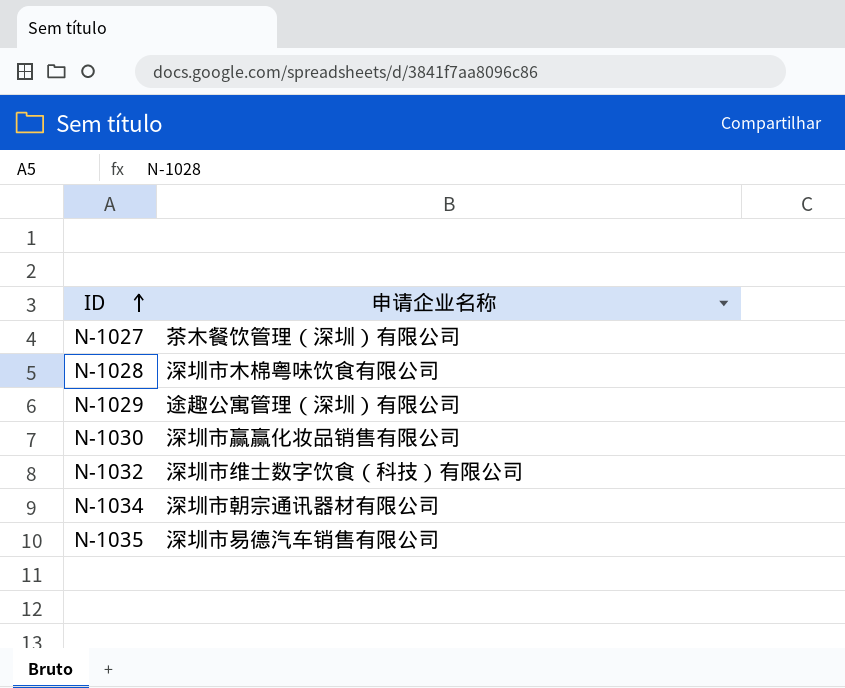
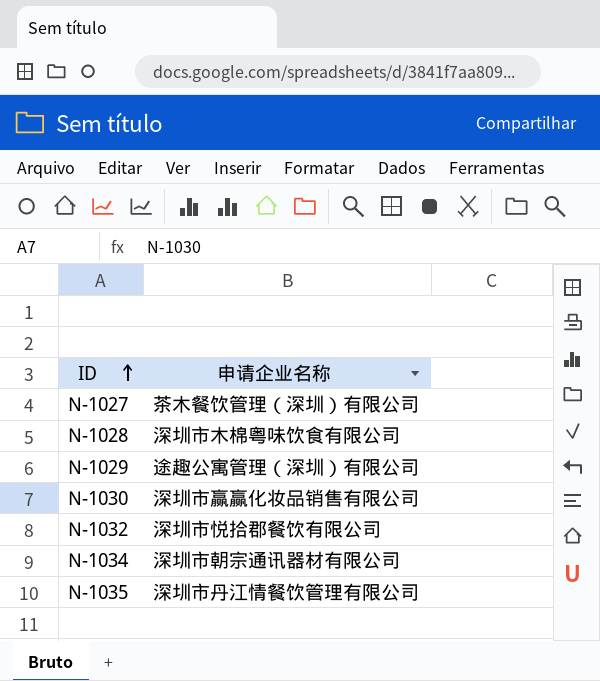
N-1032 | 申请企业名称: 深圳市维士数字饮食（科技）有限公司 -> 深圳市悦拾郡餐饮有限公司
N-1035 | 申请企业名称: 深圳市易德汽车销售有限公司 -> 深圳市丹江情餐饮管理有限公司

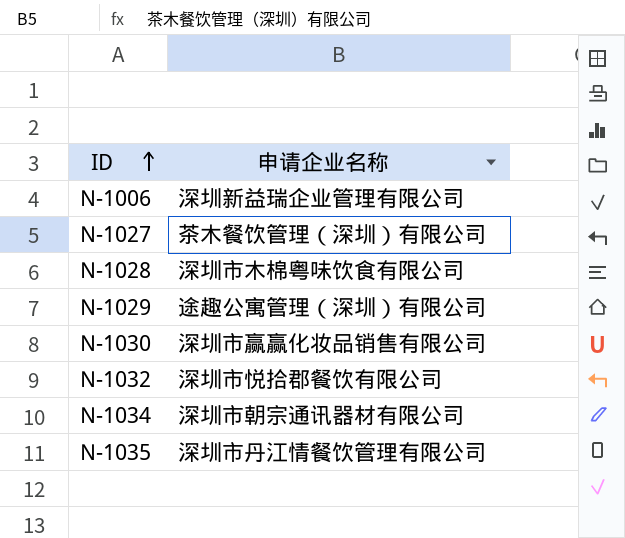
row N-1006: none -> 深圳新益瑞企业管理有限公司

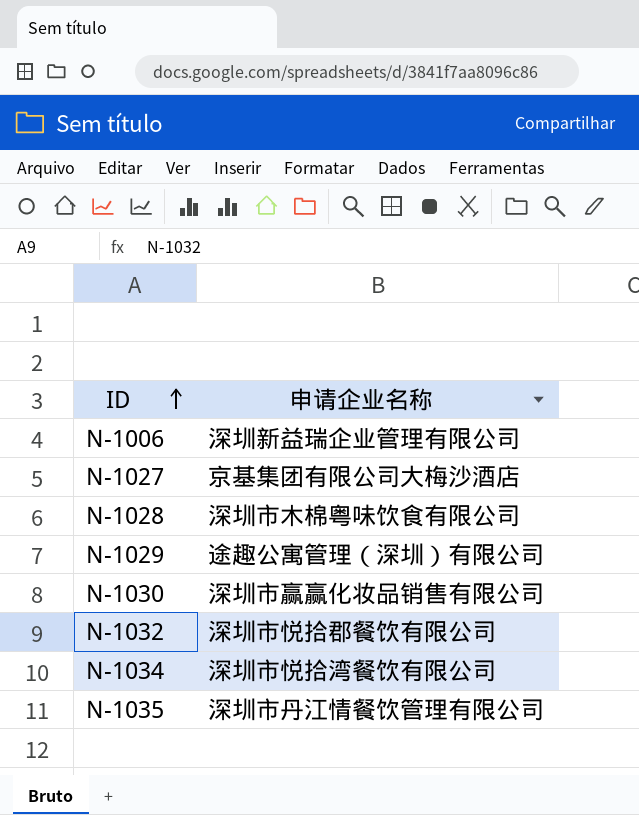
N-1027 | 申请企业名称: 茶木餐饮管理（深圳）有限公司 -> 京基集团有限公司大梅沙酒店
N-1034 | 申请企业名称: 深圳市朝宗通讯器材有限公司 -> 深圳市悦拾湾餐饮有限公司

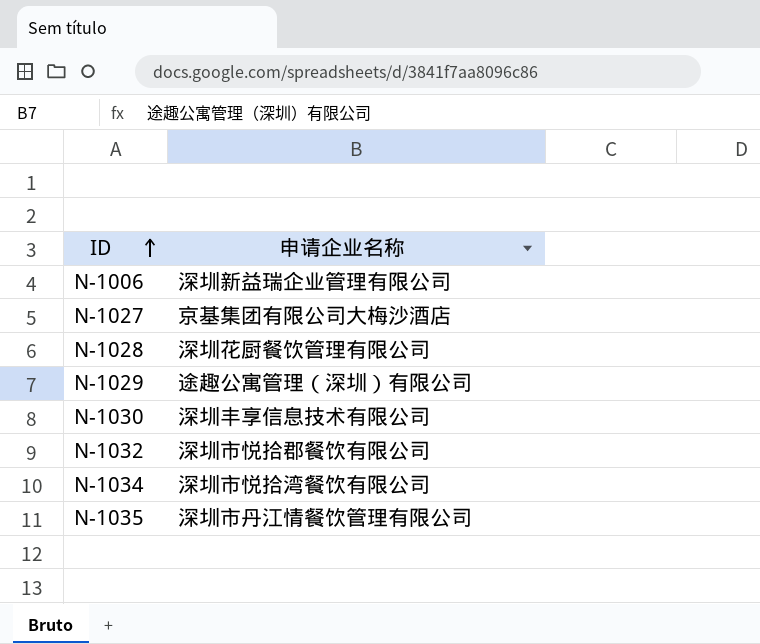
N-1028 | 申请企业名称: 深圳市木棉粤味饮食有限公司 -> 深圳花厨餐饮管理有限公司
N-1030 | 申请企业名称: 深圳市赢赢化妆品销售有限公司 -> 深圳丰享信息技术有限公司

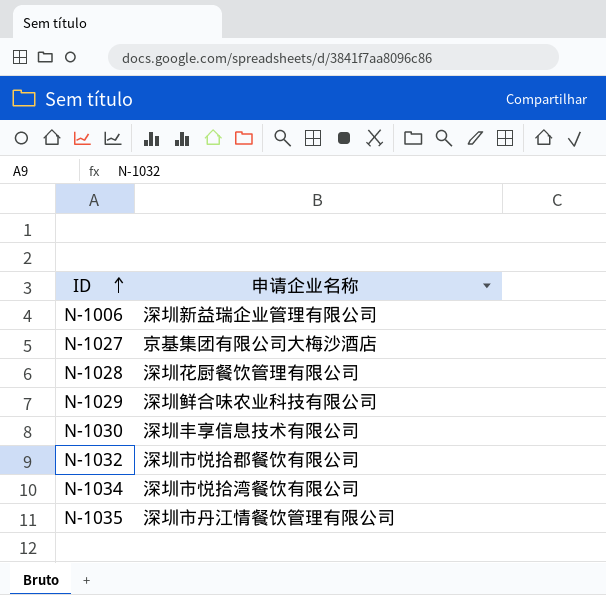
N-1029 | 申请企业名称: 途趣公寓管理（深圳）有限公司 -> 深圳鲜合味农业科技有限公司

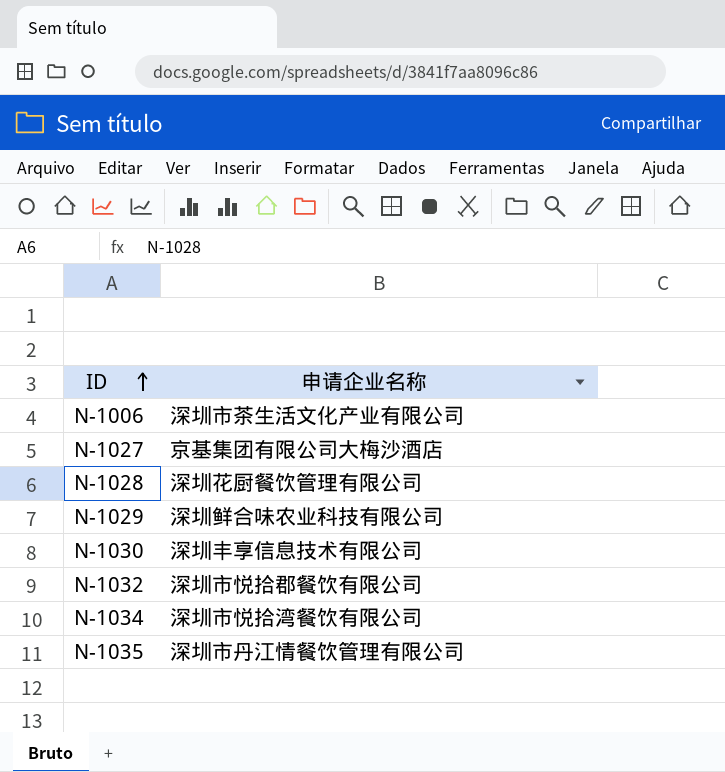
N-1006 | 申请企业名称: 深圳新益瑞企业管理有限公司 -> 深圳市茶生活文化产业有限公司

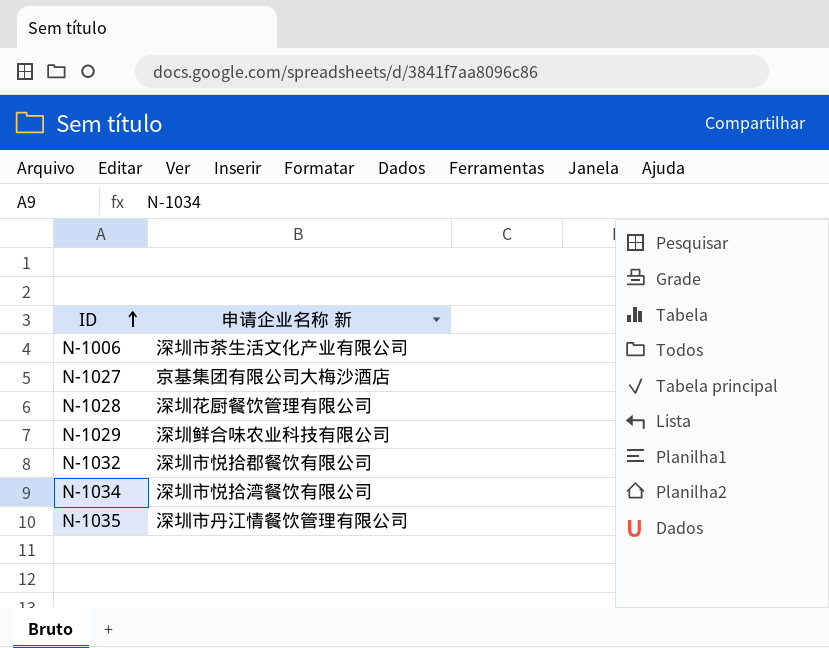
column name: 申请企业名称 -> 申请企业名称 新
row N-1030: 深圳丰享信息技术有限公司 -> none

